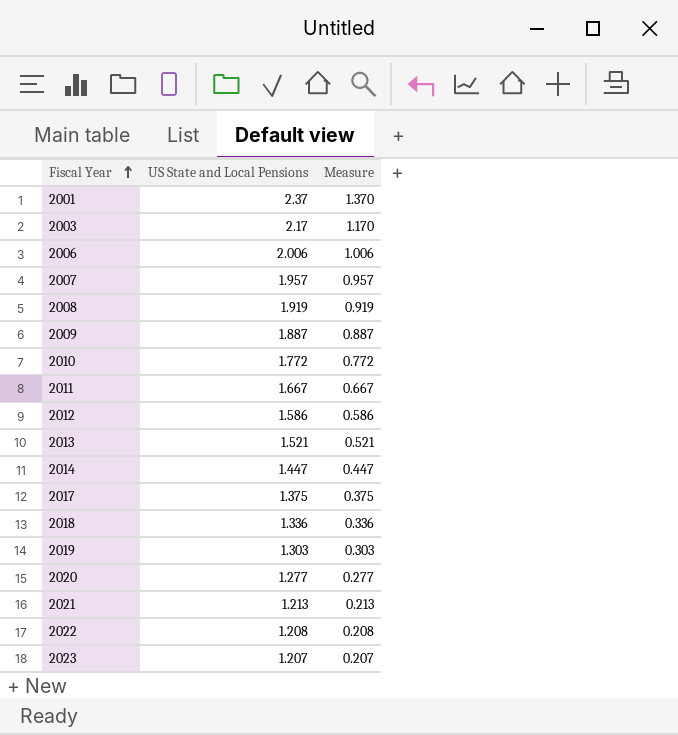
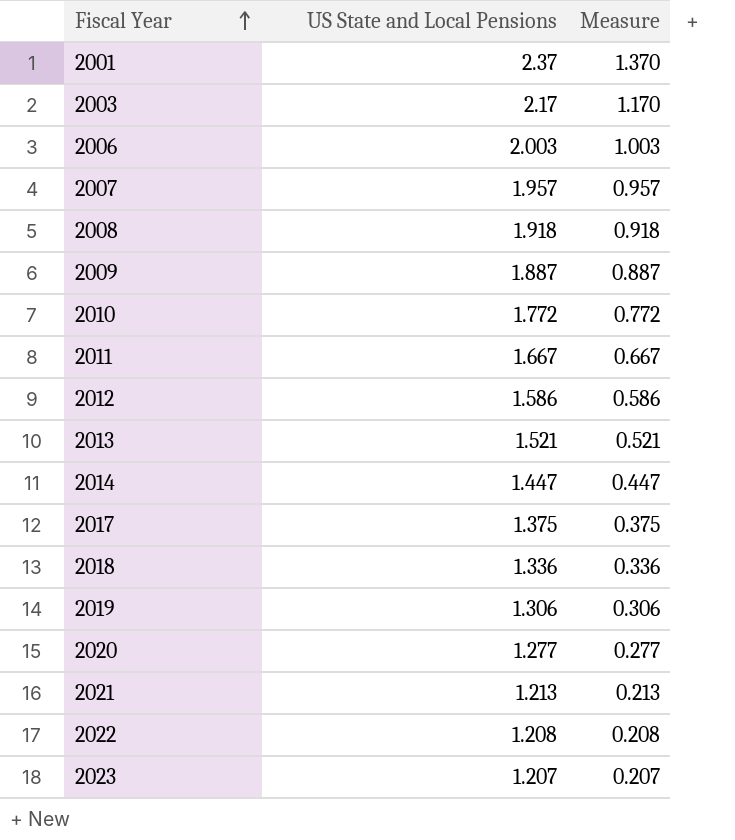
2006 | US State and Local Pensions: 2.006 -> 2.003
2006 | Measure: 1.006 -> 1.003
2008 | US State and Local Pensions: 1.919 -> 1.918
2008 | Measure: 0.919 -> 0.918
2019 | US State and Local Pensions: 1.303 -> 1.306
2019 | Measure: 0.303 -> 0.306

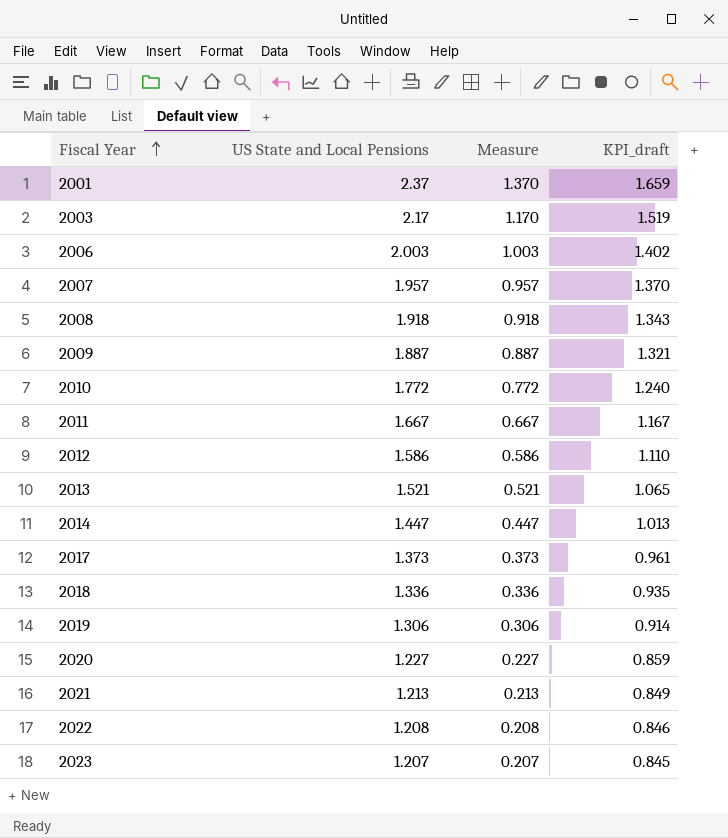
column KPI_draft | formula: none -> [US State and Local Pensions] * 0.7
2017 | US State and Local Pensions: 1.375 -> 1.373
2017 | Measure: 0.375 -> 0.373
2020 | US State and Local Pensions: 1.277 -> 1.227
2020 | Measure: 0.277 -> 0.227

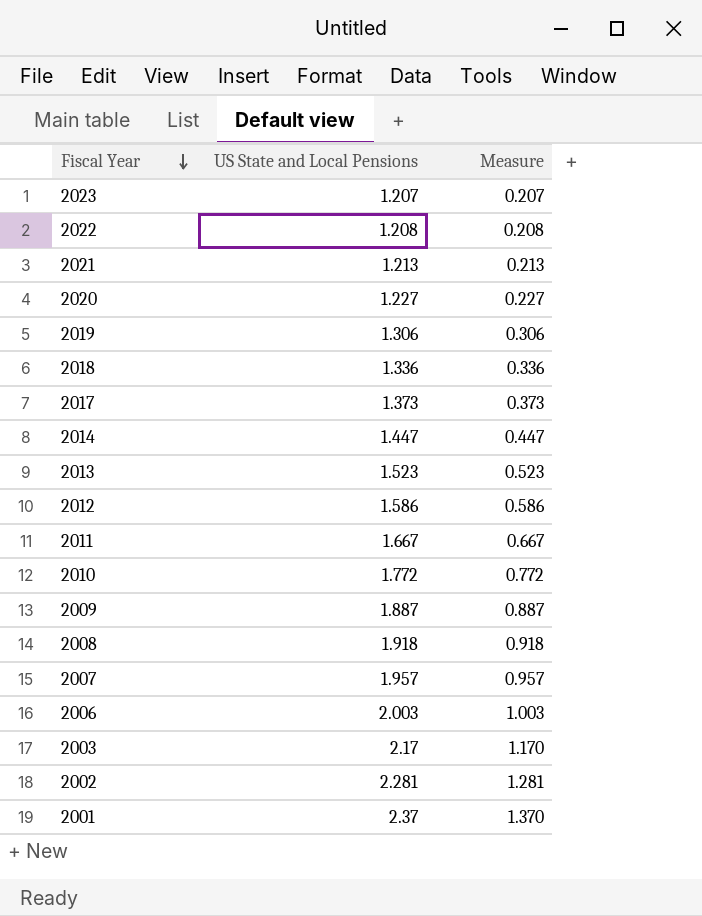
row order: Fiscal Year ascending -> Fiscal Year descending
column KPI_draft | formula: [US State and Local Pensions] * 0.7 -> none
2013 | US State and Local Pensions: 1.521 -> 1.523
2013 | Measure: 0.521 -> 0.523
row 2002: none -> 2.281 | 1.281

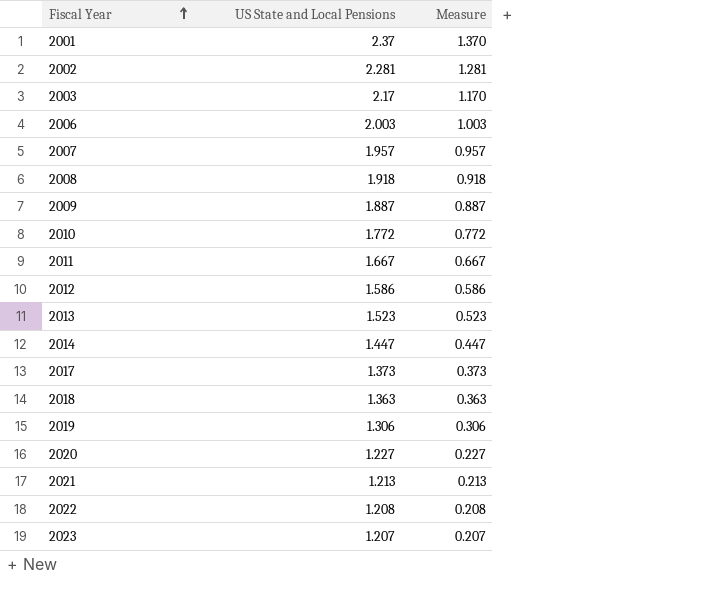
row order: Fiscal Year descending -> Fiscal Year ascending
2018 | US State and Local Pensions: 1.336 -> 1.363
2018 | Measure: 0.336 -> 0.363

